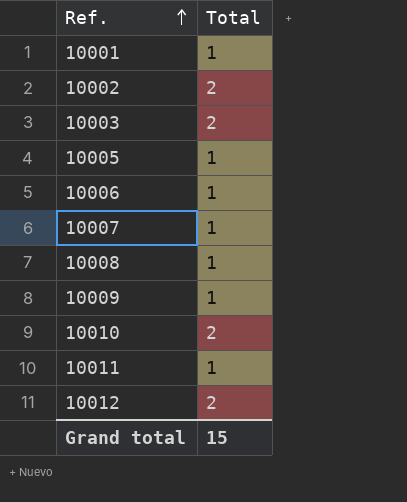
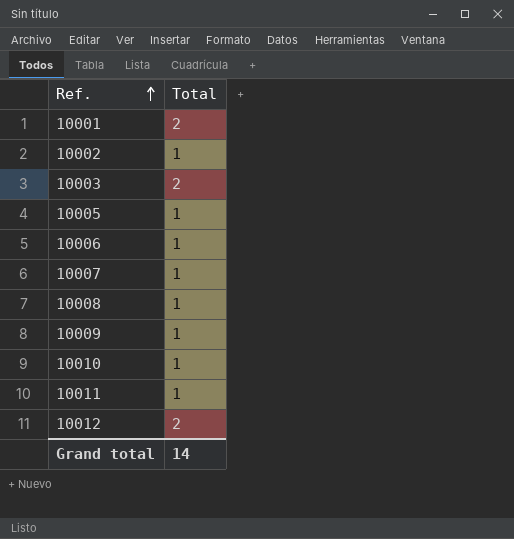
10001 | Total: 1 -> 2
10002 | Total: 2 -> 1
10010 | Total: 2 -> 1
Grand total | Total: 15 -> 14

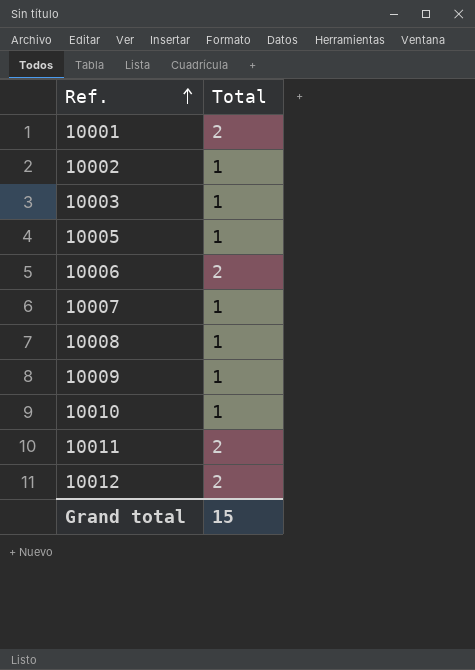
10003 | Total: 2 -> 1
10006 | Total: 1 -> 2
10011 | Total: 1 -> 2
Grand total | Total: 14 -> 15

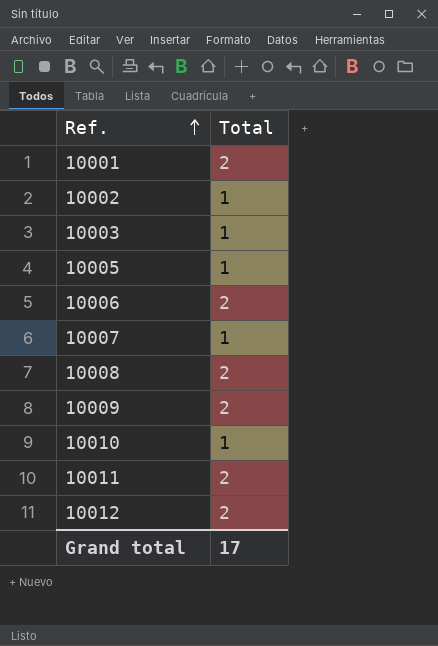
10008 | Total: 1 -> 2
10009 | Total: 1 -> 2
Grand total | Total: 15 -> 17

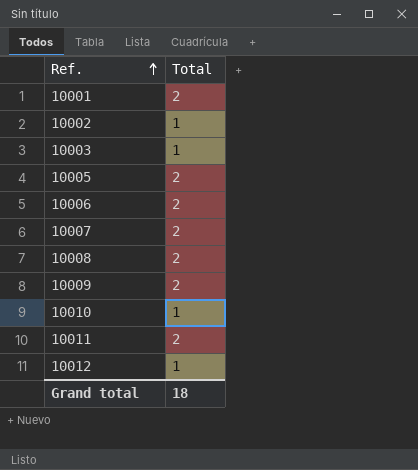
10005 | Total: 1 -> 2
10007 | Total: 1 -> 2
10012 | Total: 2 -> 1
Grand total | Total: 17 -> 18

